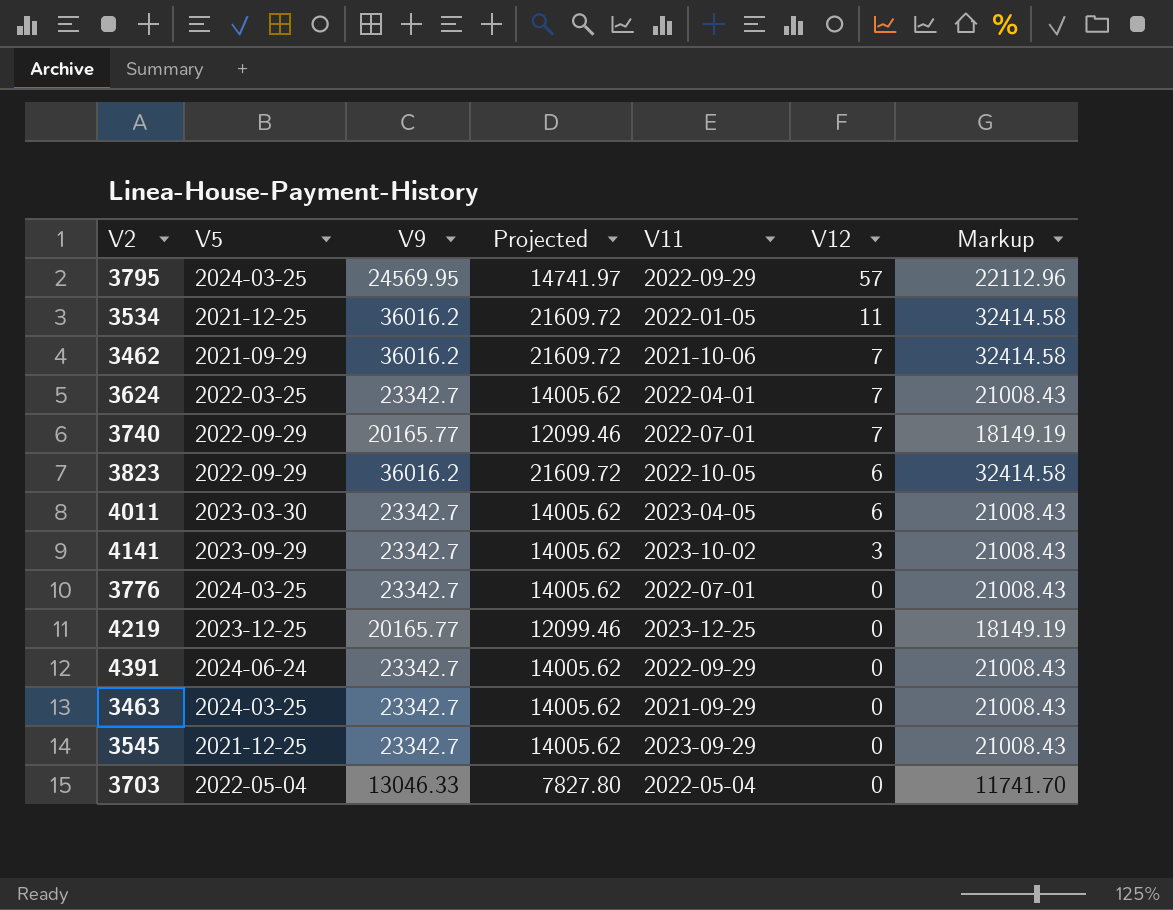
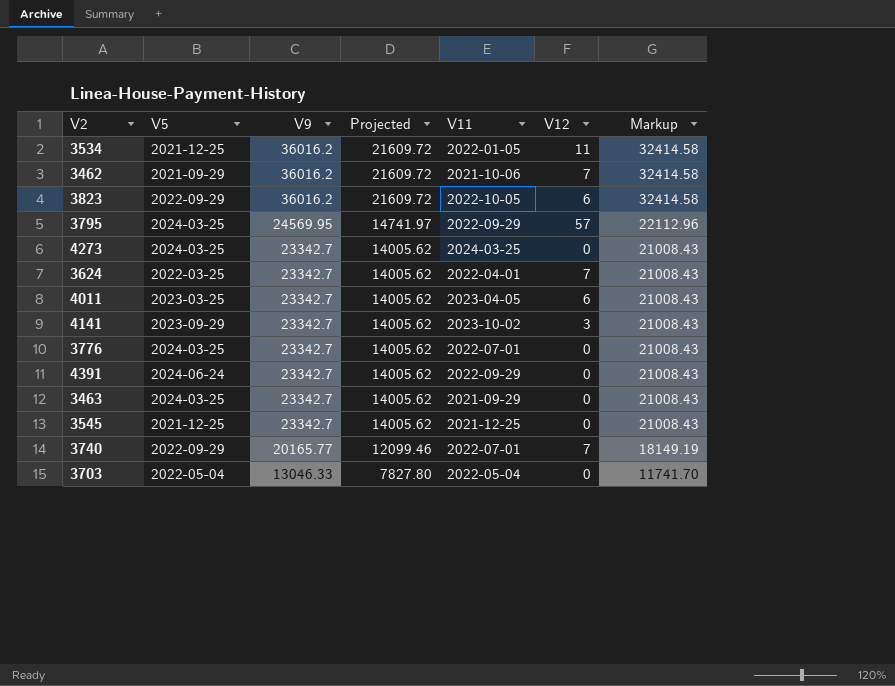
row order: V12 descending -> V9 descending
row 4219: 2023-12-25 | 20165.77 | 12099.46 | 2023-12-25 | 0 | 18149.19 -> none
row 4273: none -> 2024-03-25 | 23342.7 | 14005.62 | 2024-03-25 | 0 | 21008.43
4011 | V5: 2023-03-30 -> 2023-03-25
3545 | V11: 2023-09-29 -> 2021-12-25

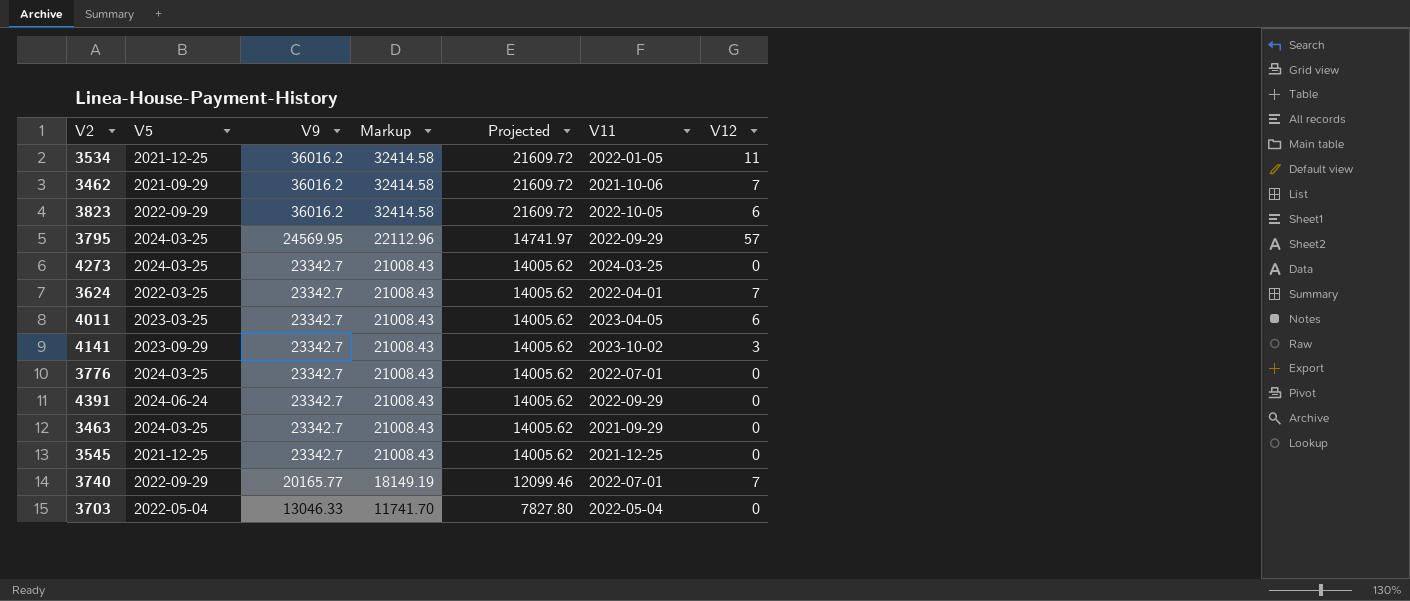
column Markup | position: 7 -> 4

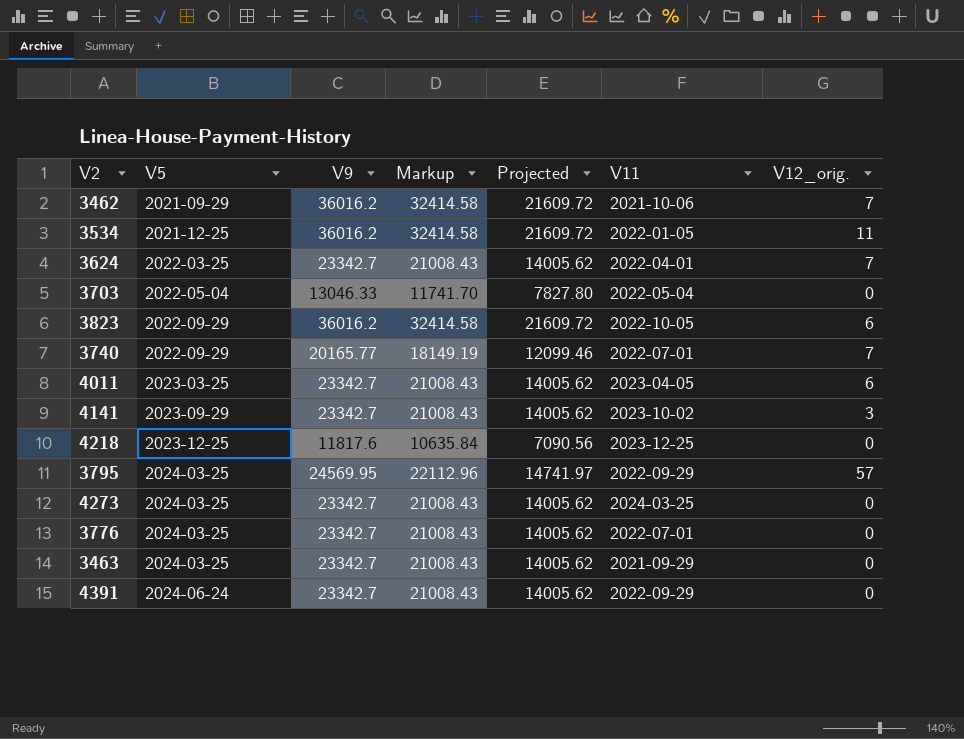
row order: V9 descending -> V5 ascending
column name: V12 -> V12_orig.
row 3545: 2021-12-25 | 23342.7 | 21008.43 | 14005.62 | 2021-12-25 | 0 -> none
row 4218: none -> 2023-12-25 | 11817.6 | 10635.84 | 7090.56 | 2023-12-25 | 0

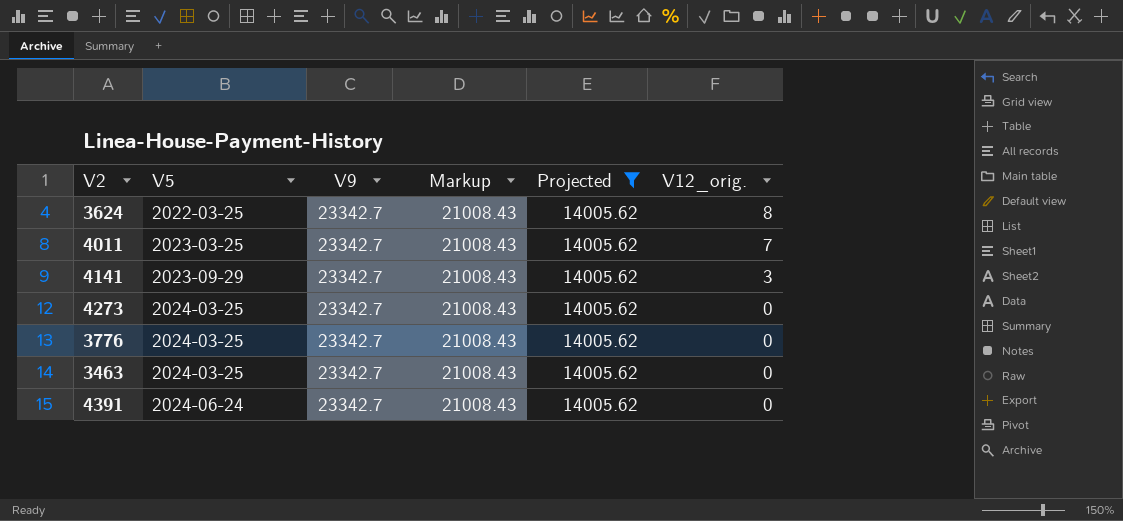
filter: none -> Projected = 14005.62
column V11 | position: 6 -> none
3624 | V12_orig.: 7 -> 8
4011 | V12_orig.: 6 -> 7

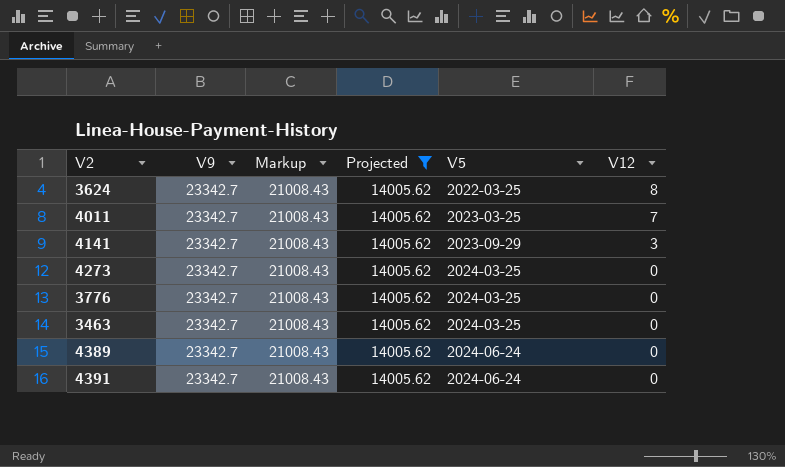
column V5 | position: 2 -> 5
column name: V12_orig. -> V12
row 4389: none -> 23342.7 | 21008.43 | 14005.62 | 2024-06-24 | 0

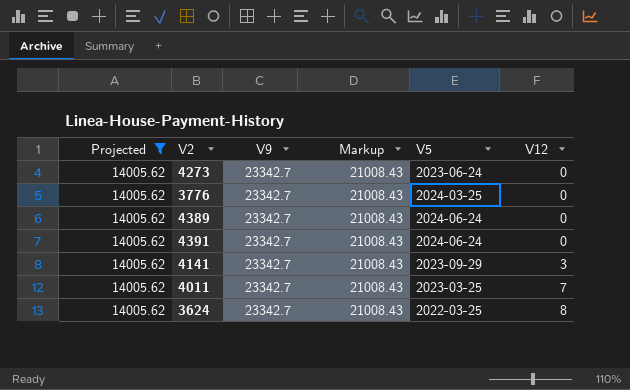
row order: V5 ascending -> V12 ascending
column Projected | position: 4 -> 1
row 3463: 23342.7 | 21008.43 | 14005.62 | 2024-03-25 | 0 -> none
4273 | V5: 2024-03-25 -> 2023-06-24

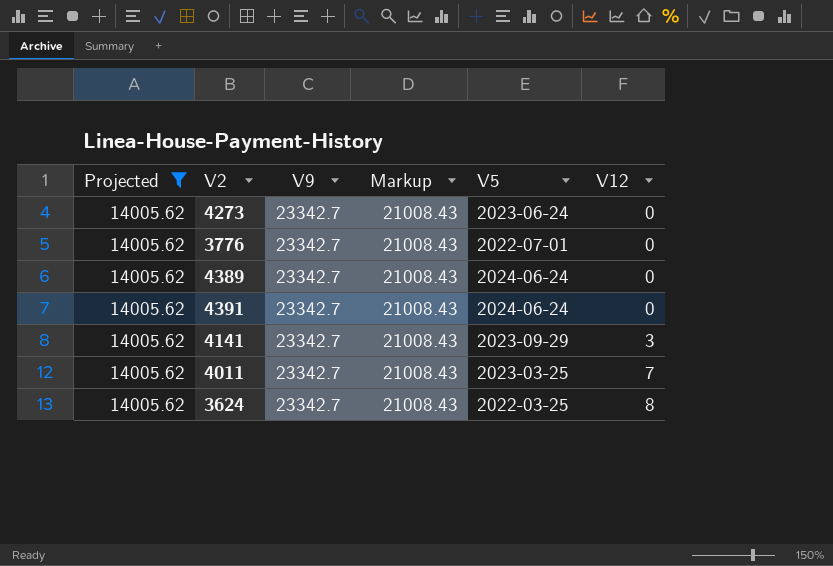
3776 | V5: 2024-03-25 -> 2022-07-01

